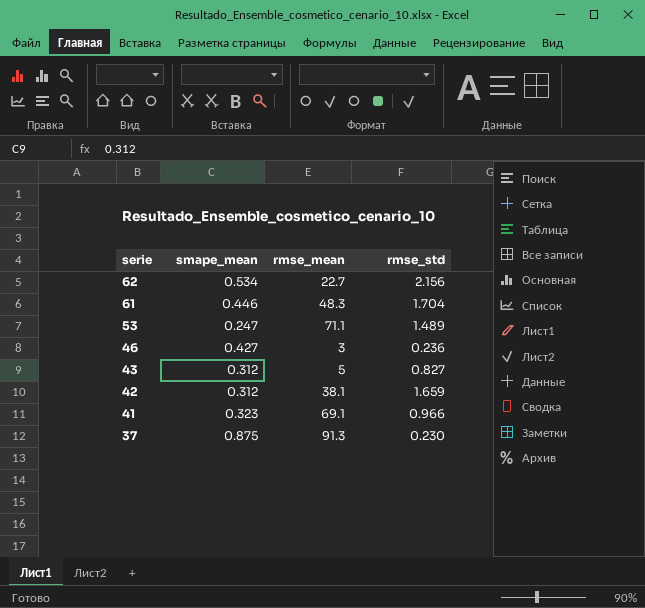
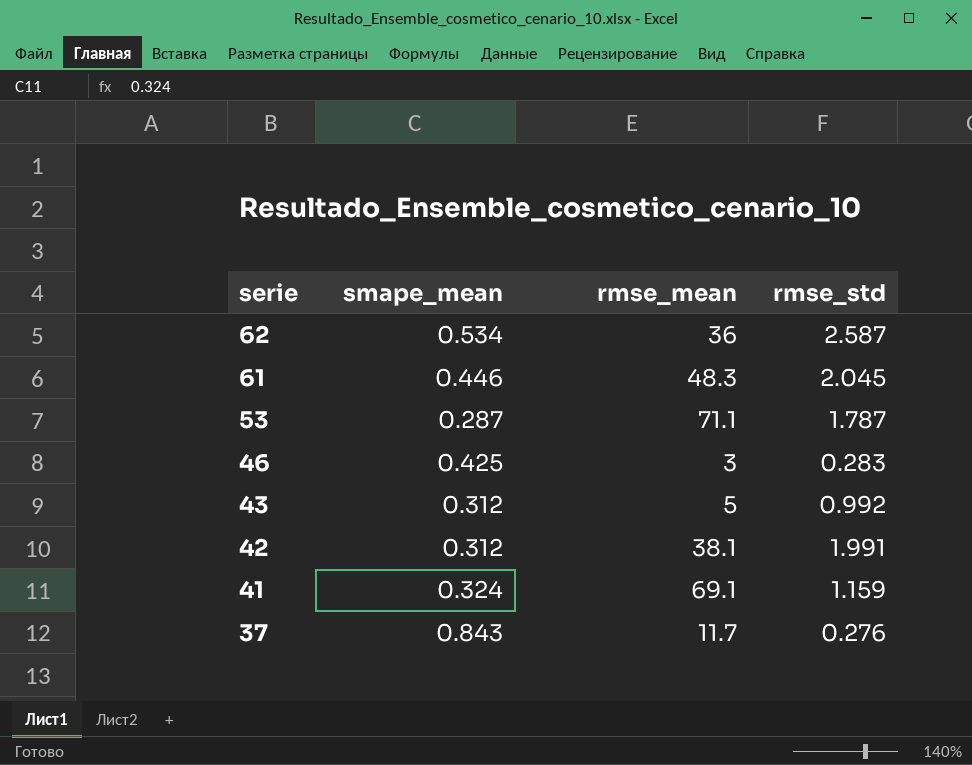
62 | rmse_mean: 22.7 -> 36
62 | rmse_std: 2.156 -> 2.587
61 | rmse_std: 1.704 -> 2.045
53 | smape_mean: 0.247 -> 0.287
53 | rmse_std: 1.489 -> 1.787
46 | smape_mean: 0.427 -> 0.425
46 | rmse_std: 0.236 -> 0.283
43 | rmse_std: 0.827 -> 0.992
42 | rmse_std: 1.659 -> 1.991
41 | smape_mean: 0.323 -> 0.324
41 | rmse_std: 0.966 -> 1.159
37 | smape_mean: 0.875 -> 0.843
37 | rmse_mean: 91.3 -> 11.7
37 | rmse_std: 0.230 -> 0.276

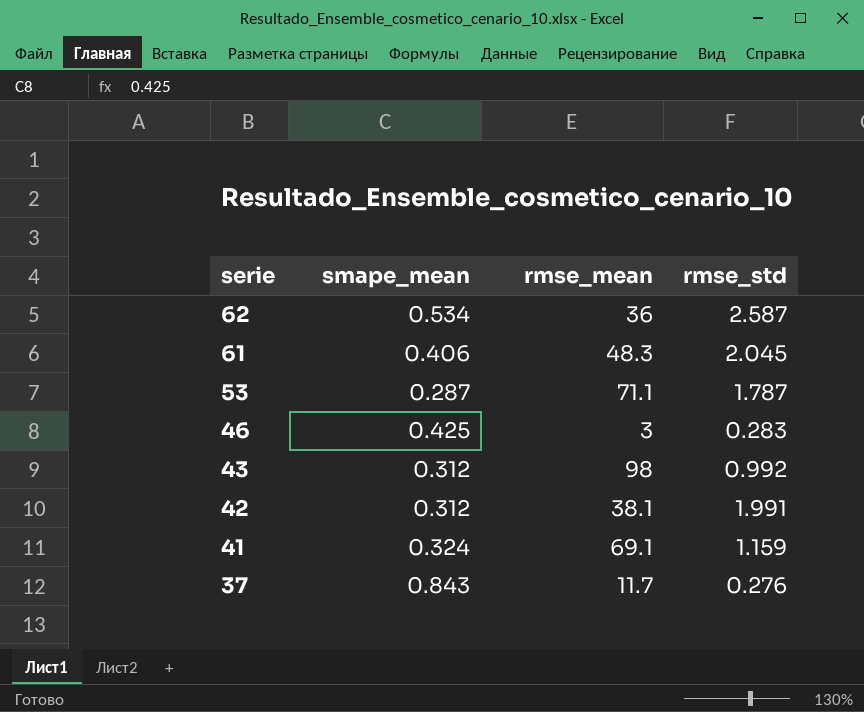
61 | smape_mean: 0.446 -> 0.406
43 | rmse_mean: 5 -> 98

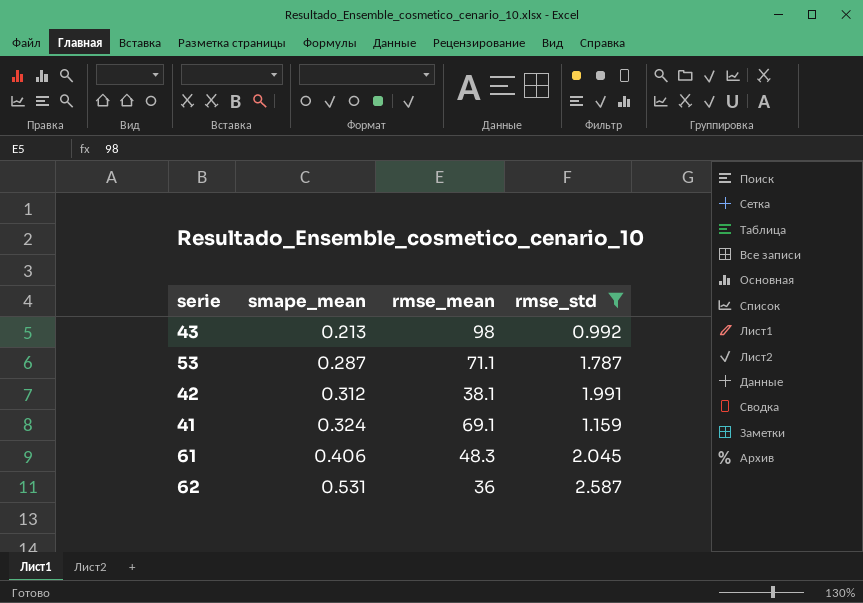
filter: none -> rmse_std >= 0.992
row order: serie descending -> smape_mean ascending
43 | smape_mean: 0.312 -> 0.213
62 | smape_mean: 0.534 -> 0.531

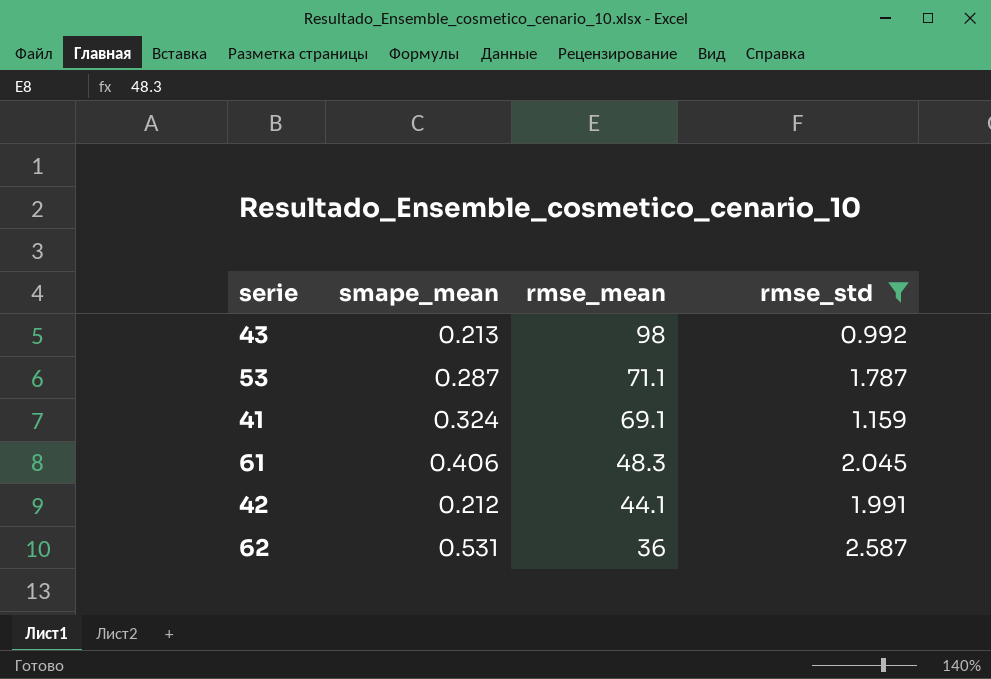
row order: smape_mean ascending -> rmse_mean descending
42 | smape_mean: 0.312 -> 0.212
42 | rmse_mean: 38.1 -> 44.1

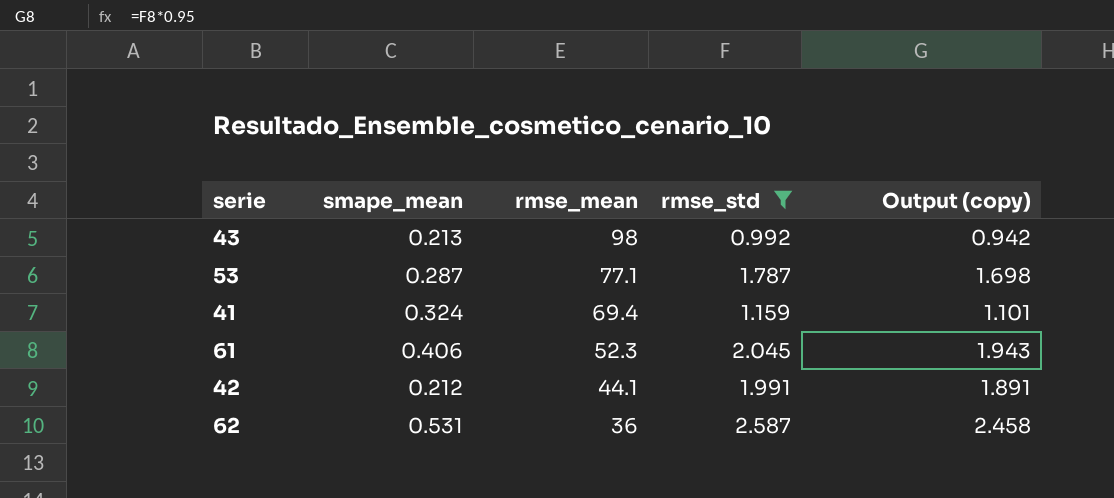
column Output (copy) | formula: none -> [rmse_std] * 0.95
53 | rmse_mean: 71.1 -> 77.1
41 | rmse_mean: 69.1 -> 69.4
61 | rmse_mean: 48.3 -> 52.3

